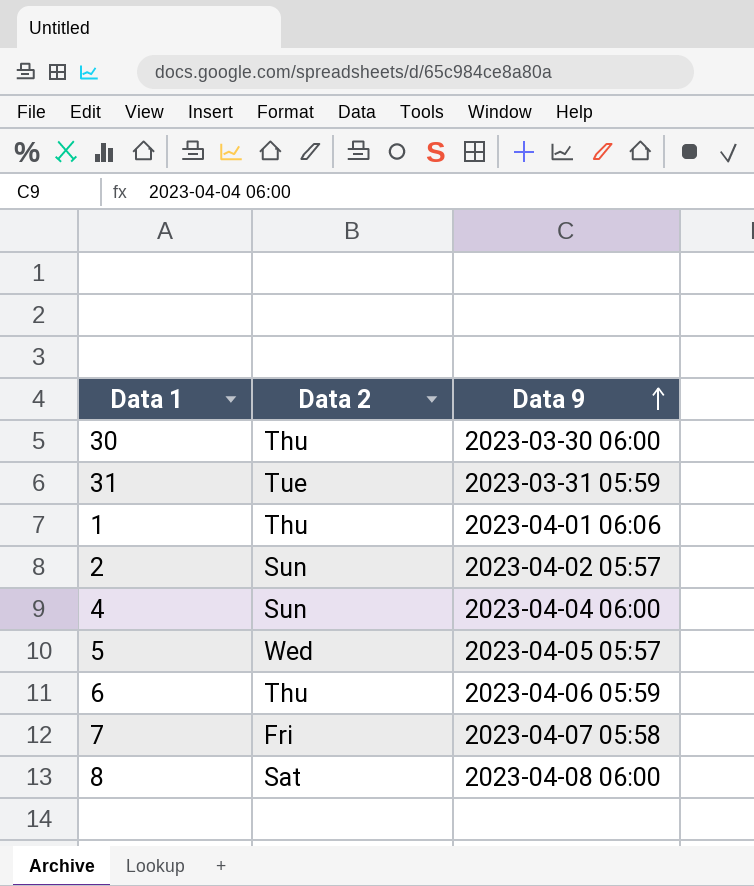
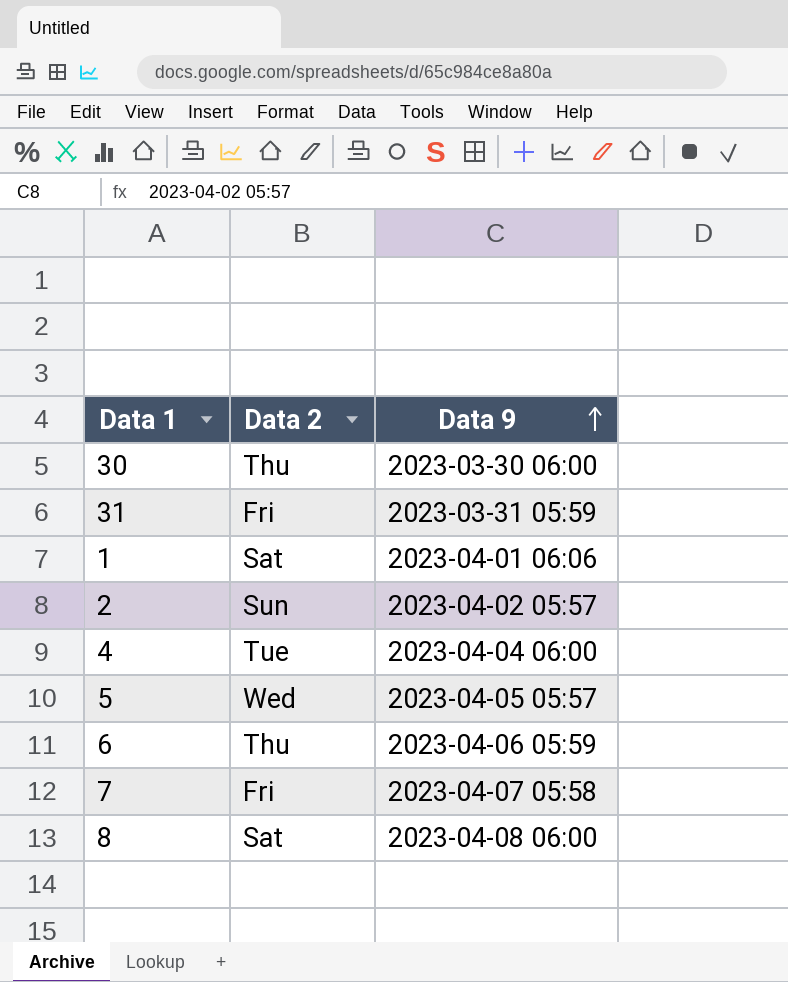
31 | Data 2: Tue -> Fri
1 | Data 2: Thu -> Sat
4 | Data 2: Sun -> Tue

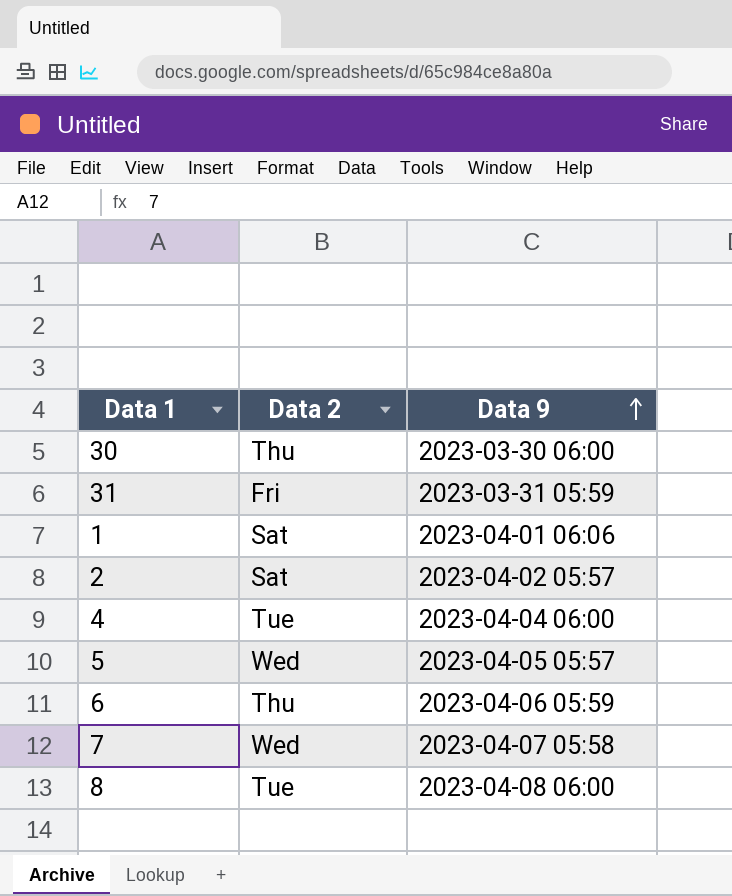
2 | Data 2: Sun -> Sat
7 | Data 2: Fri -> Wed
8 | Data 2: Sat -> Tue

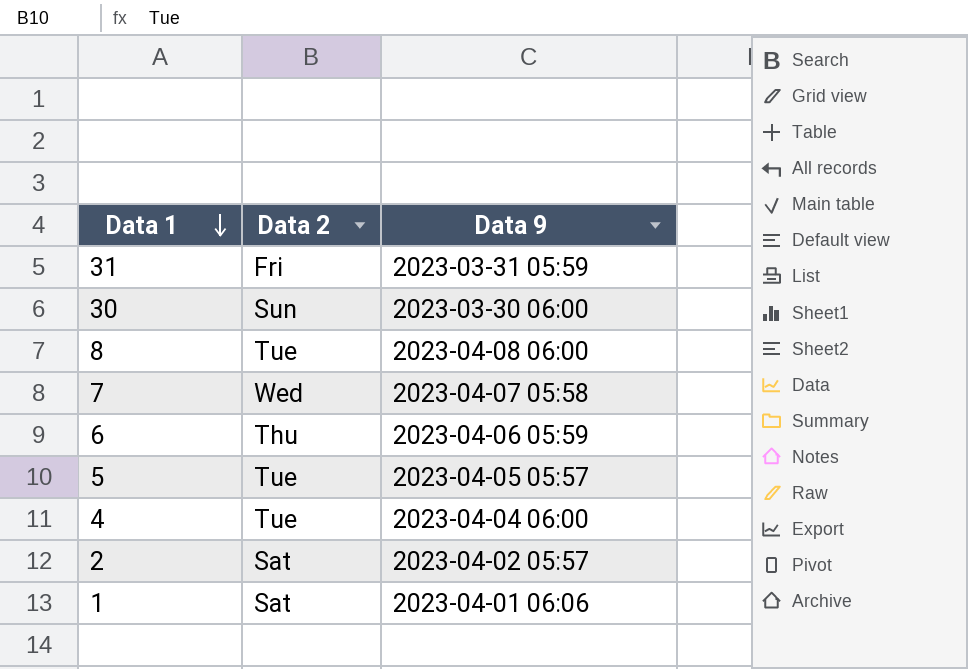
row order: Data 9 ascending -> Data 1 descending
30 | Data 2: Thu -> Sun
5 | Data 2: Wed -> Tue

